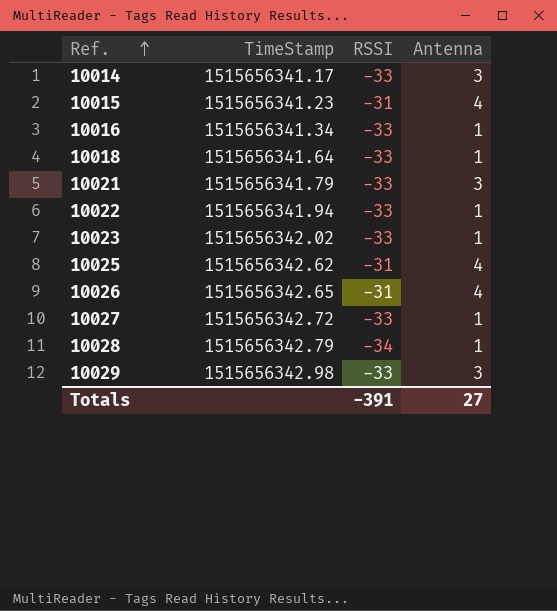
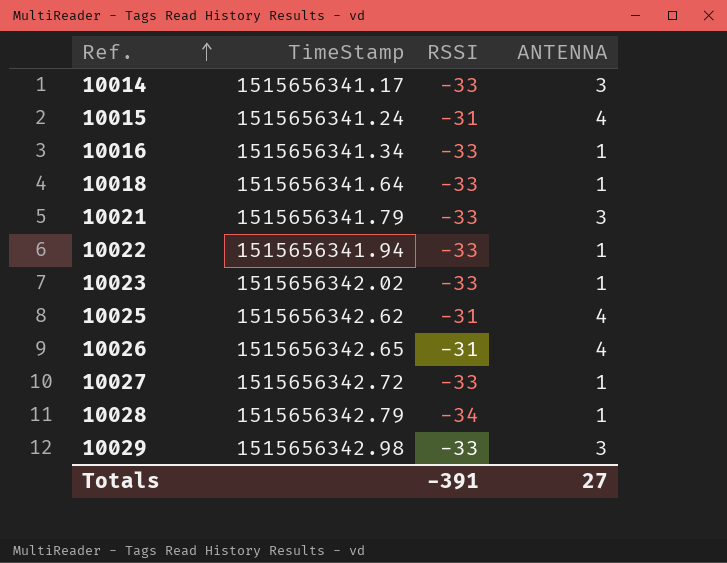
column name: Antenna -> ANTENNA
10015 | TimeStamp: 1515656341.23 -> 1515656341.24

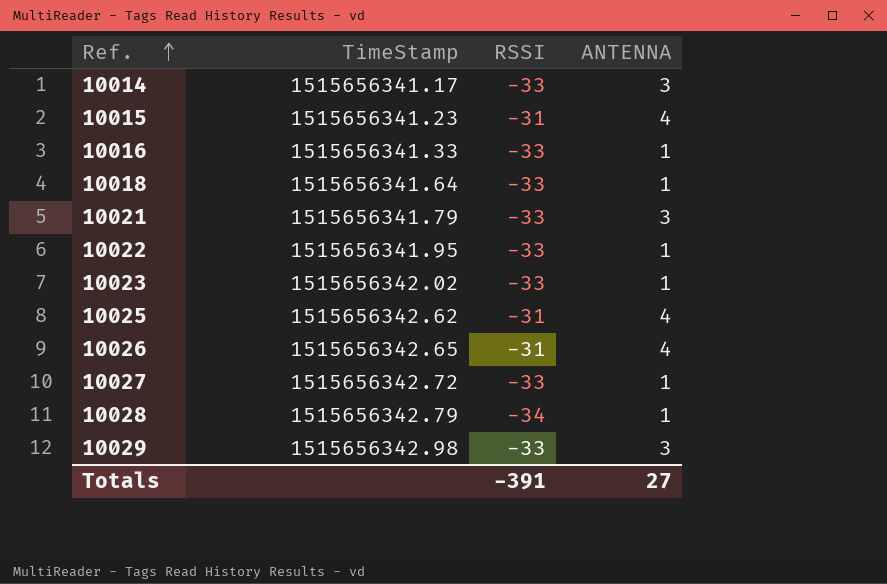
10015 | TimeStamp: 1515656341.24 -> 1515656341.23
10016 | TimeStamp: 1515656341.34 -> 1515656341.33
10022 | TimeStamp: 1515656341.94 -> 1515656341.95

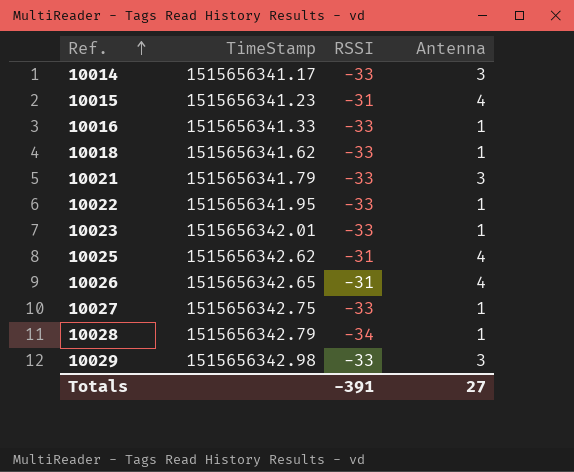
column name: ANTENNA -> Antenna
10018 | TimeStamp: 1515656341.64 -> 1515656341.62
10023 | TimeStamp: 1515656342.02 -> 1515656342.01
10027 | TimeStamp: 1515656342.72 -> 1515656342.75

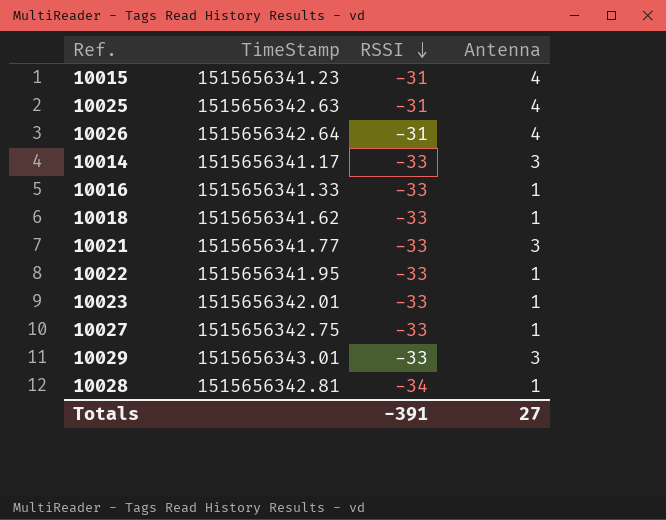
row order: Ref. ascending -> RSSI descending
10025 | TimeStamp: 1515656342.62 -> 1515656342.63
10026 | TimeStamp: 1515656342.65 -> 1515656342.64
10021 | TimeStamp: 1515656341.79 -> 1515656341.77
10029 | TimeStamp: 1515656342.98 -> 1515656343.01
10028 | TimeStamp: 1515656342.79 -> 1515656342.81

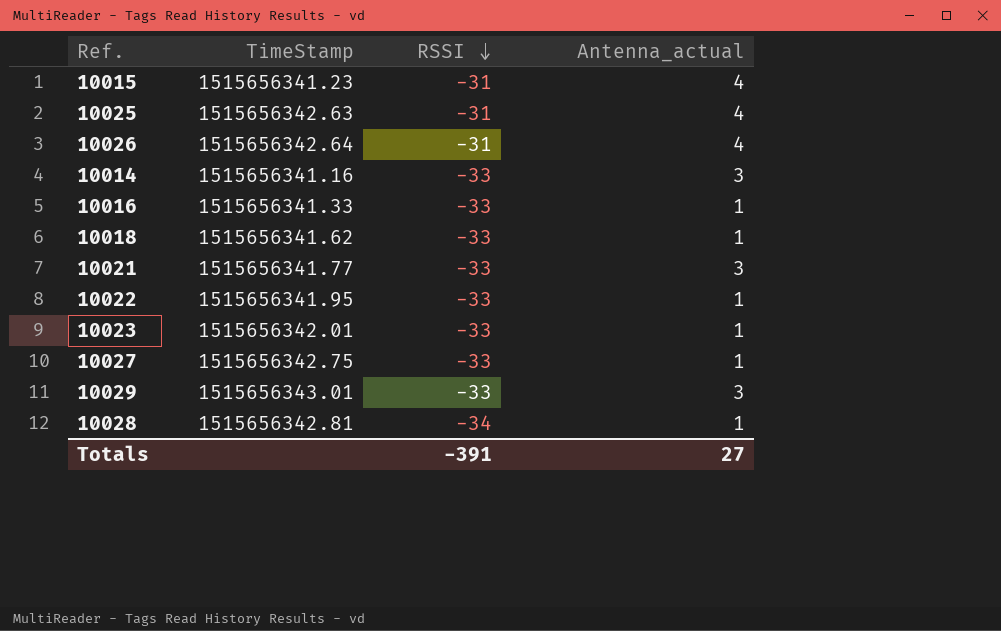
column name: Antenna -> Antenna_actual
10014 | TimeStamp: 1515656341.17 -> 1515656341.16

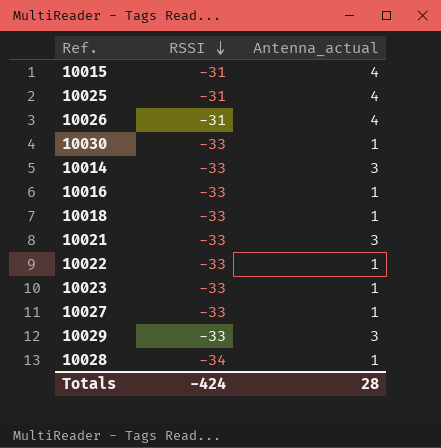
column TimeStamp | position: 2 -> none
row 10030: none -> -33 | 1
Totals | RSSI: -391 -> -424
Totals | Antenna_actual: 27 -> 28

